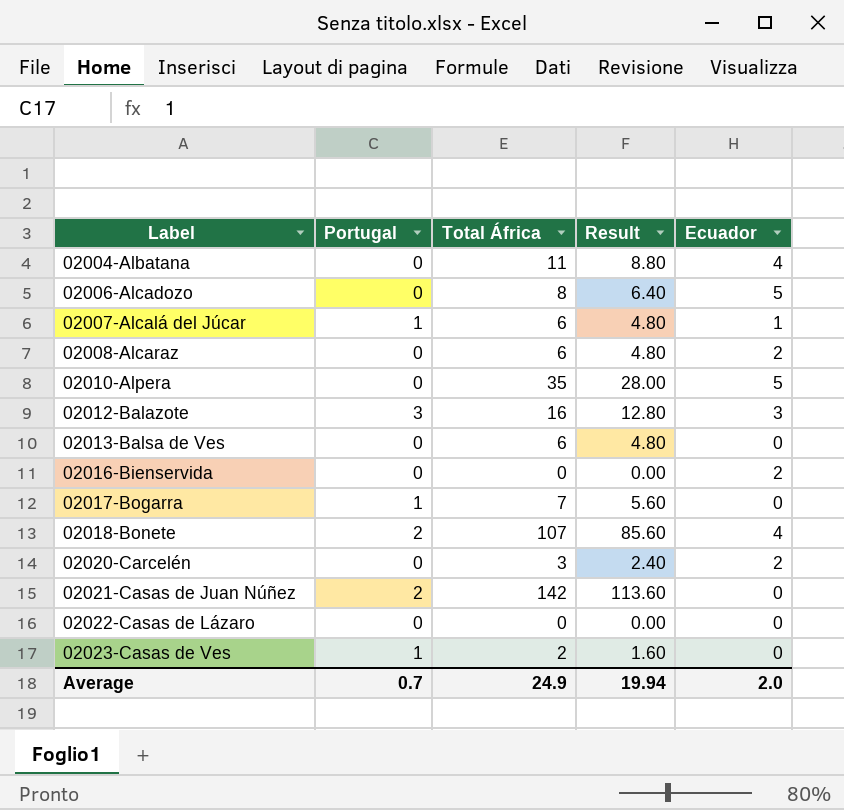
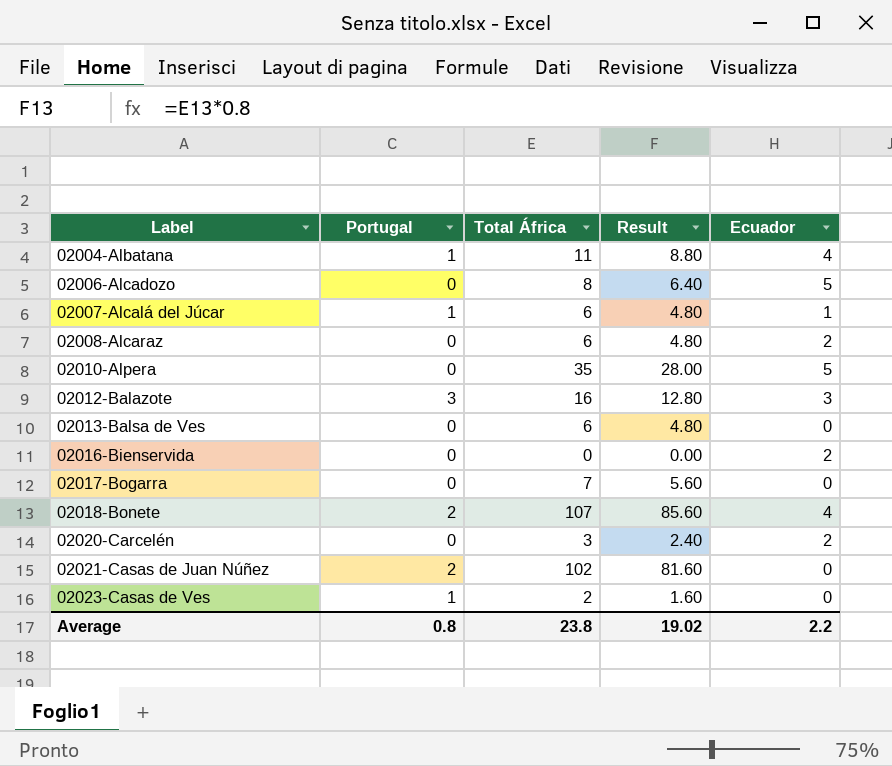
row 02022-Casas de Lázaro: 0 | 0 | 0.00 | 0 -> none
02004-Albatana | Portugal: 0 -> 1
02017-Bogarra | Portugal: 1 -> 0
02021-Casas de Juan Núñez | Total África: 142 -> 102
02021-Casas de Juan Núñez | Result: 113.60 -> 81.60
Average | Portugal: 0.7 -> 0.8
Average | Total África: 24.9 -> 23.8
Average | Result: 19.94 -> 19.02
Average | Ecuador: 2.0 -> 2.2

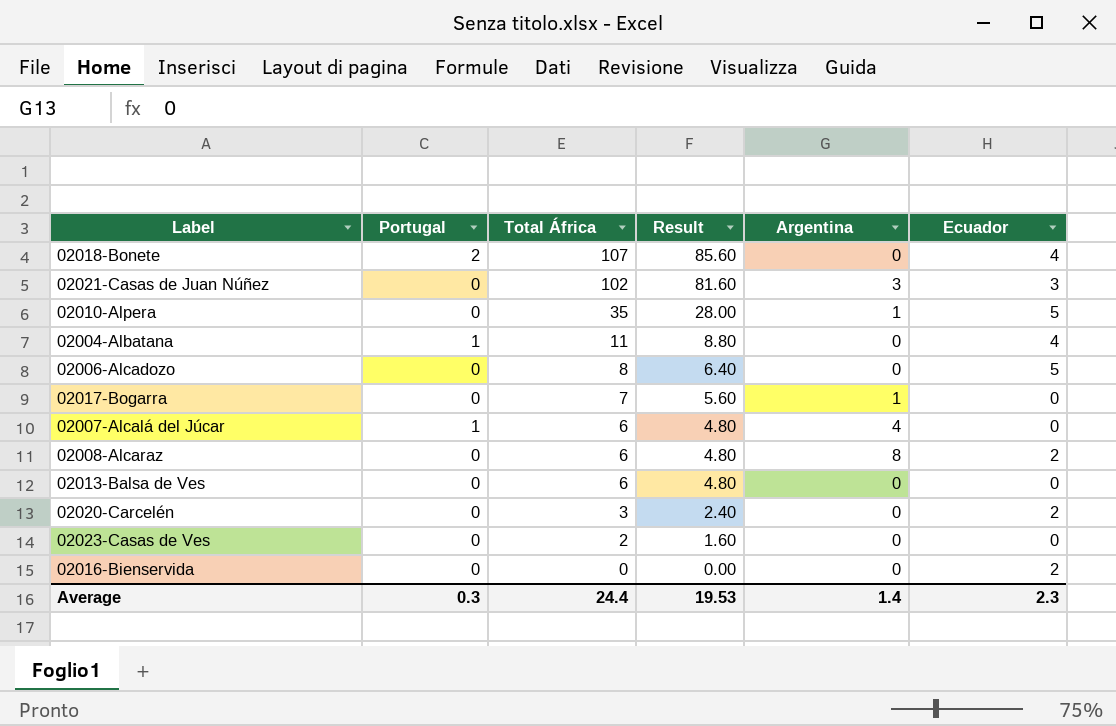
row order: Label ascending -> Total África descending
column Argentina | position: none -> 5
row 02012-Balazote: 3 | 16 | 12.80 | 3 -> none
02021-Casas de Juan Núñez | Portugal: 2 -> 0
02021-Casas de Juan Núñez | Ecuador: 0 -> 3
02007-Alcalá del Júcar | Ecuador: 1 -> 0
02023-Casas de Ves | Portugal: 1 -> 0
Average | Portugal: 0.8 -> 0.3
Average | Total África: 23.8 -> 24.4
Average | Result: 19.02 -> 19.53
Average | Ecuador: 2.2 -> 2.3

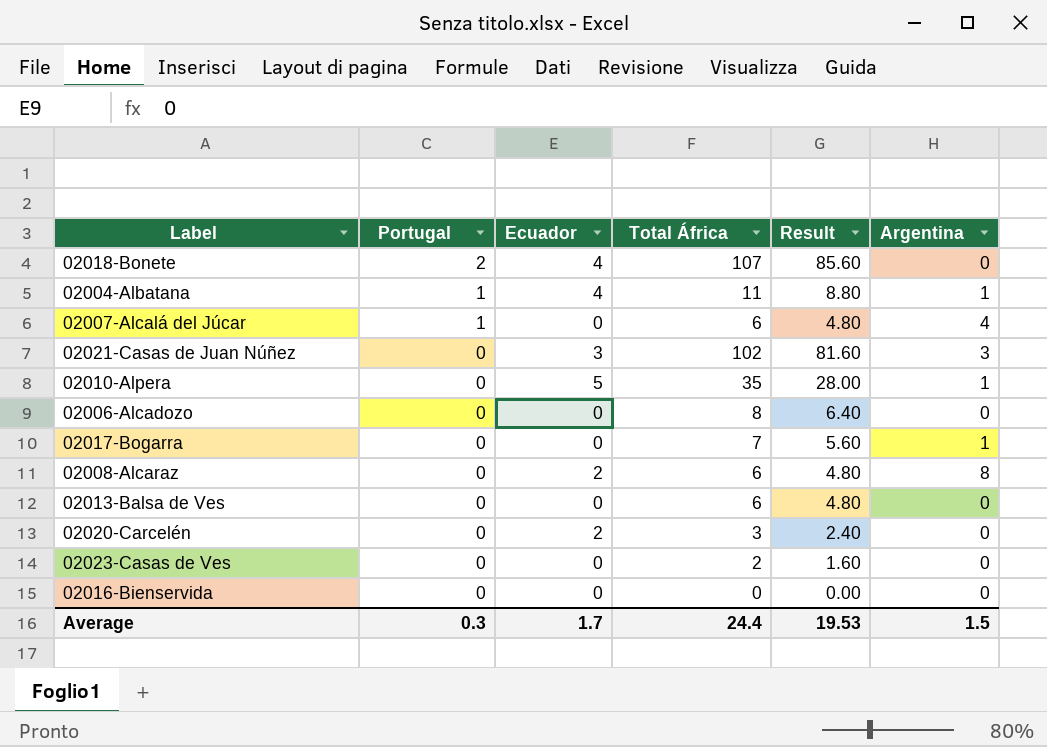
row order: Total África descending -> Portugal descending
column Ecuador | position: 6 -> 3
02004-Albatana | Argentina: 0 -> 1
02006-Alcadozo | Ecuador: 5 -> 0
02016-Bienservida | Ecuador: 2 -> 0
Average | Ecuador: 2.3 -> 1.7
Average | Argentina: 1.4 -> 1.5

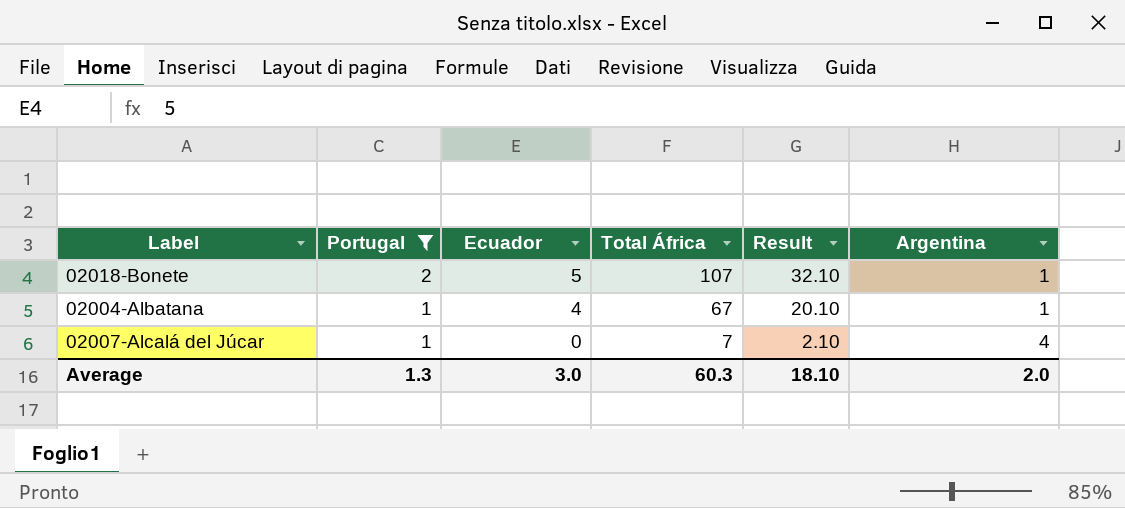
filter: none -> Portugal != 0
column Result | formula: [Total África] * 0.8 -> [Total África] * 0.3
02018-Bonete | Ecuador: 4 -> 5
02018-Bonete | Argentina: 0 -> 1
02004-Albatana | Total África: 11 -> 67
02007-Alcalá del Júcar | Total África: 6 -> 7
Average | Portugal: 0.3 -> 1.3
Average | Ecuador: 1.7 -> 3.0
Average | Total África: 24.4 -> 60.3
Average | Result: 19.53 -> 18.10
Average | Argentina: 1.5 -> 2.0

